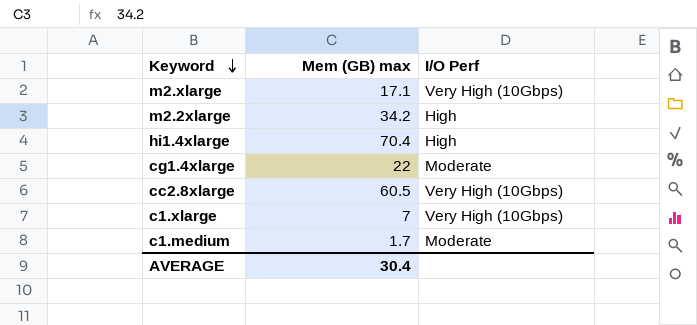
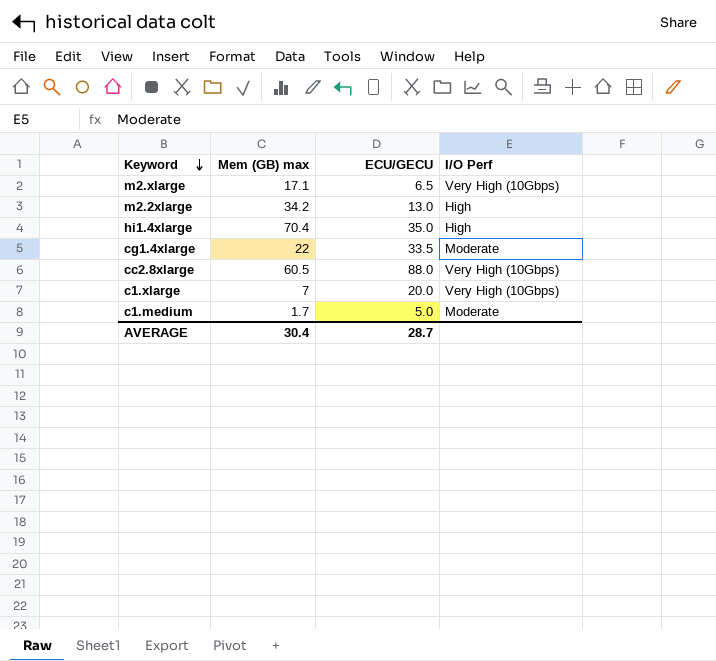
column ECU/GECU | position: none -> 3

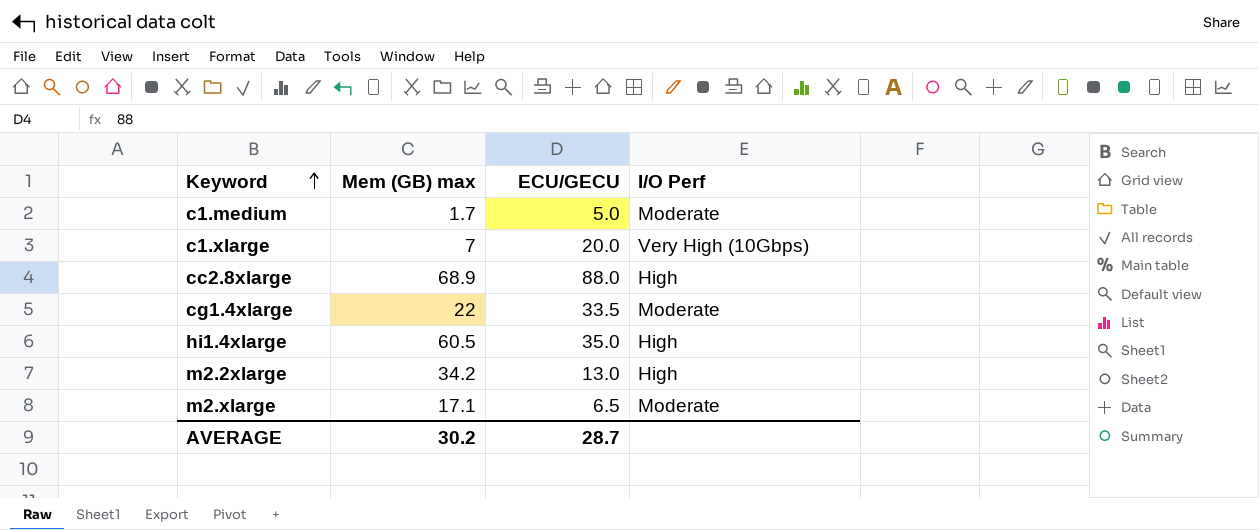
row order: Keyword descending -> Keyword ascending
cc2.8xlarge | Mem (GB) max: 60.5 -> 68.9
cc2.8xlarge | I/O Perf: Very High (10Gbps) -> High
hi1.4xlarge | Mem (GB) max: 70.4 -> 60.5
m2.xlarge | I/O Perf: Very High (10Gbps) -> Moderate
AVERAGE | Mem (GB) max: 30.4 -> 30.2

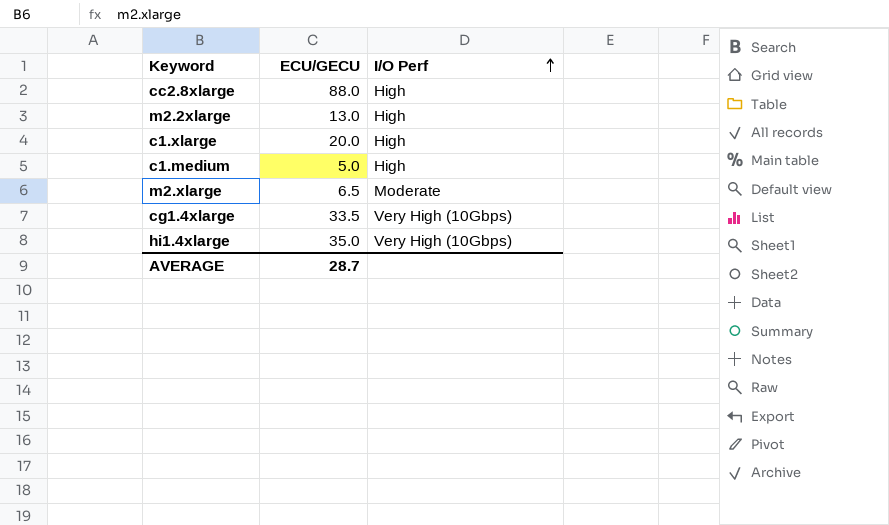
row order: Keyword ascending -> I/O Perf ascending
column Mem (GB) max | position: 2 -> none
c1.xlarge | I/O Perf: Very High (10Gbps) -> High
c1.medium | I/O Perf: Moderate -> High
cg1.4xlarge | I/O Perf: Moderate -> Very High (10Gbps)
hi1.4xlarge | I/O Perf: High -> Very High (10Gbps)

